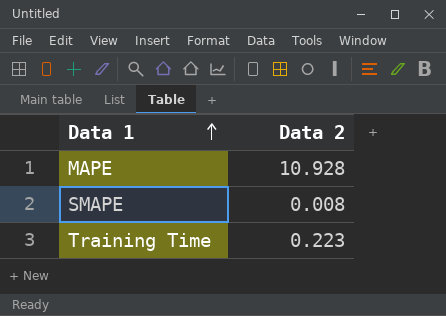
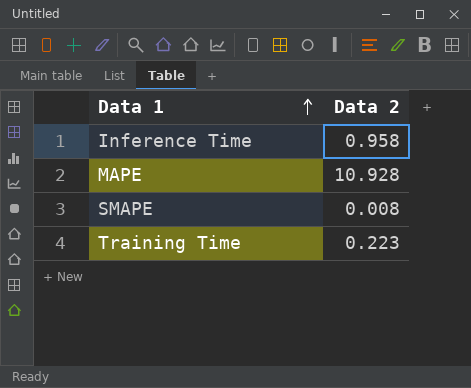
row Inference Time: none -> 0.958

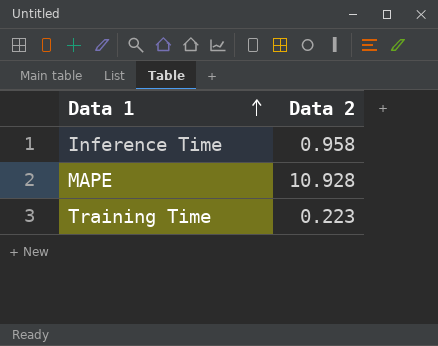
row SMAPE: 0.008 -> none

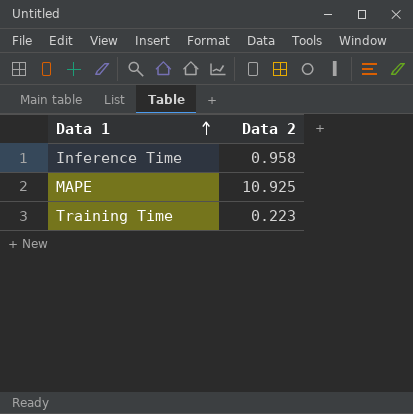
MAPE | Data 2: 10.928 -> 10.925

